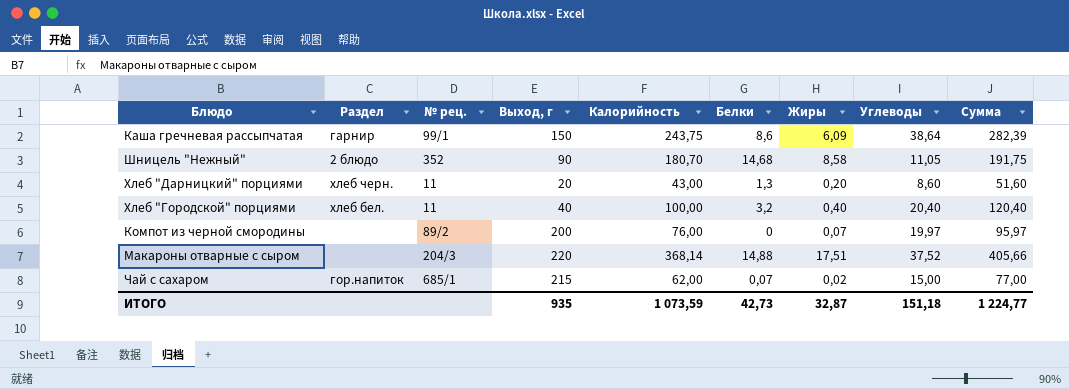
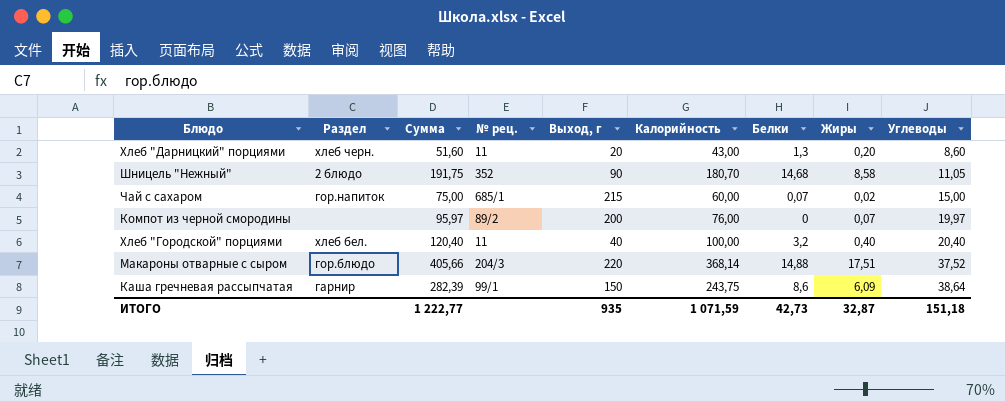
row order: none -> Углеводы ascending
column Сумма | position: 9 -> 3
Чай с сахаром | Сумма: 77,00 -> 75,00
Чай с сахаром | Калорийность: 62,00 -> 60,00
Макароны отварные с сыром | Раздел: none -> гор.блюдо
ИТОГО | Сумма: 1 224,77 -> 1 222,77
ИТОГО | Калорийность: 1 073,59 -> 1 071,59

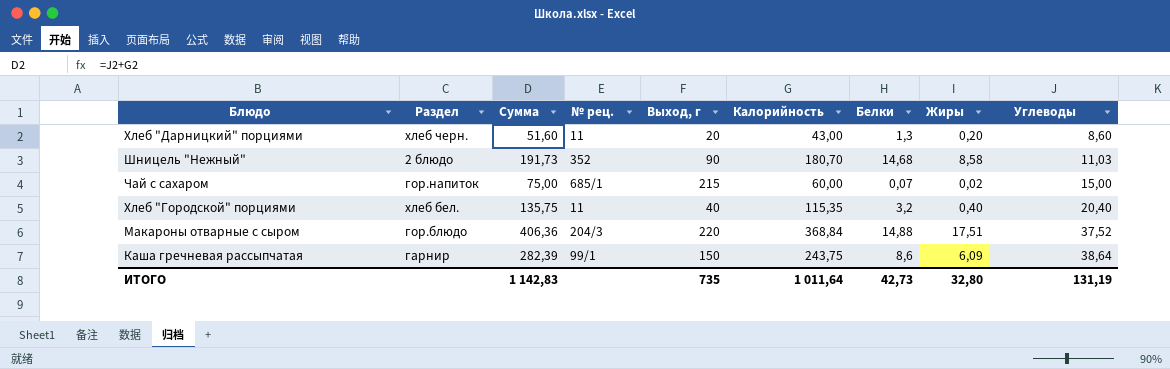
row Компот из черной смородины: none | 95,97 | 89/2 | 200 | 76,00 | 0 | 0,07 | 19,97 -> none
Шницель "Нежный" | Сумма: 191,75 -> 191,73
Шницель "Нежный" | Углеводы: 11,05 -> 11,03
Хлеб "Городской" порциями | Сумма: 120,40 -> 135,75
Хлеб "Городской" порциями | Калорийность: 100,00 -> 115,35
Макароны отварные с сыром | Сумма: 405,66 -> 406,36
Макароны отварные с сыром | Калорийность: 368,14 -> 368,84
ИТОГО | Сумма: 1 222,77 -> 1 142,83
ИТОГО | Выход, г: 935 -> 735
ИТОГО | Калорийность: 1 071,59 -> 1 011,64
ИТОГО | Жиры: 32,87 -> 32,80
ИТОГО | Углеводы: 151,18 -> 131,19

